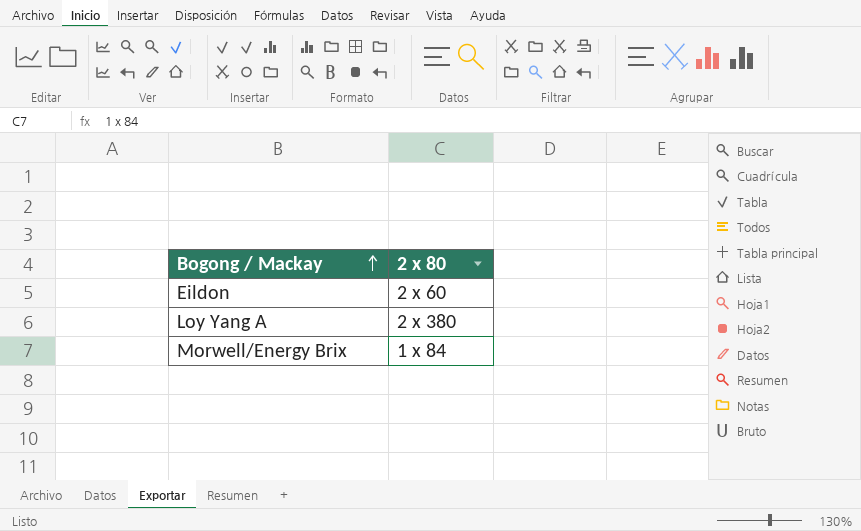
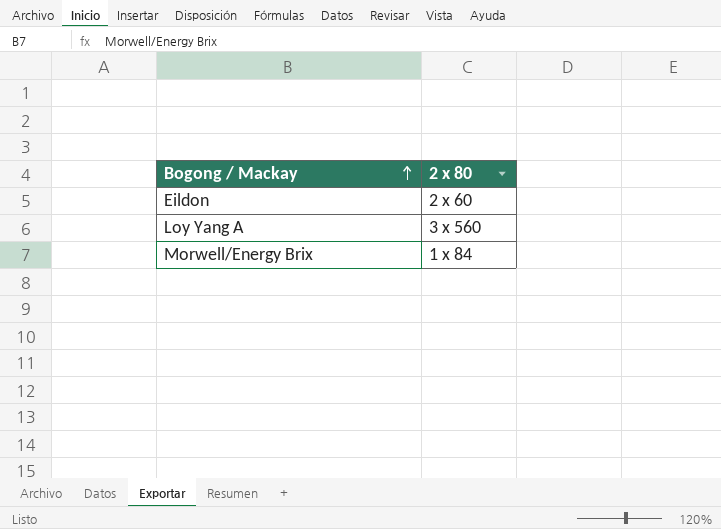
Loy Yang A | 2 x 80: 2 x 380 -> 3 x 560

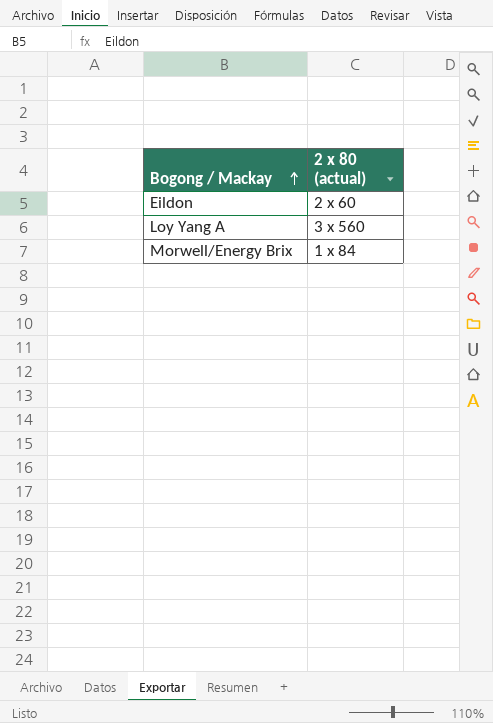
column name: 2 x 80 -> 2 x 80 (actual)

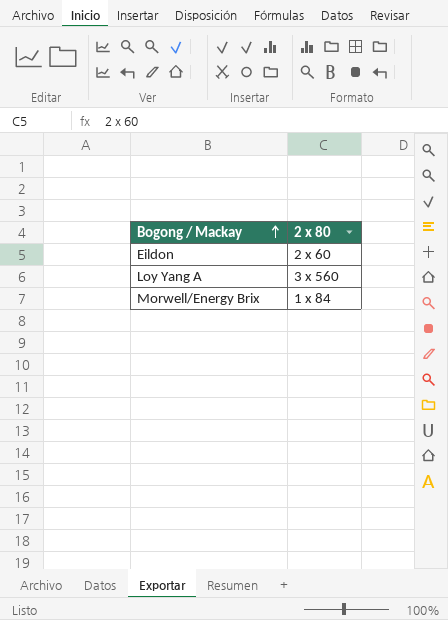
column name: 2 x 80 (actual) -> 2 x 80

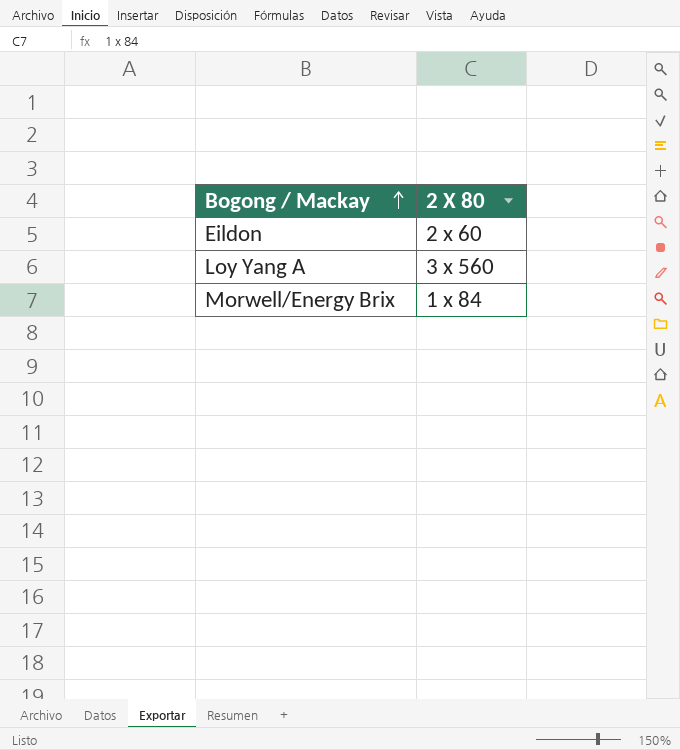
column name: 2 x 80 -> 2 X 80

